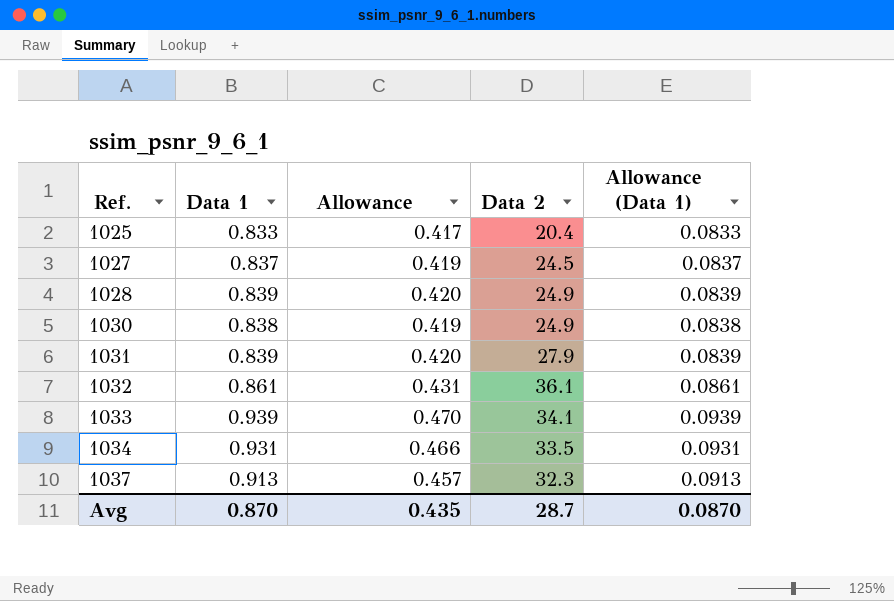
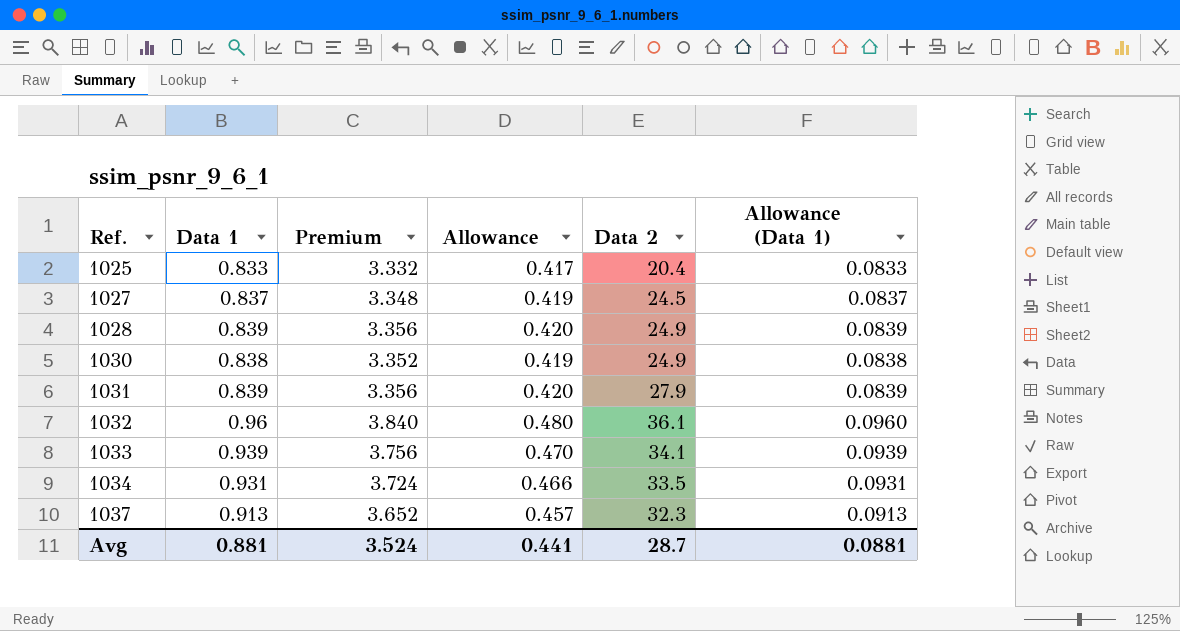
column Premium | formula: none -> [Data 1] * 4
1032 | Data 1: 0.861 -> 0.96
1032 | Allowance: 0.431 -> 0.480
1032 | Allowance (Data 1): 0.0861 -> 0.0960
Avg | Data 1: 0.870 -> 0.881
Avg | Allowance: 0.435 -> 0.441
Avg | Allowance (Data 1): 0.0870 -> 0.0881

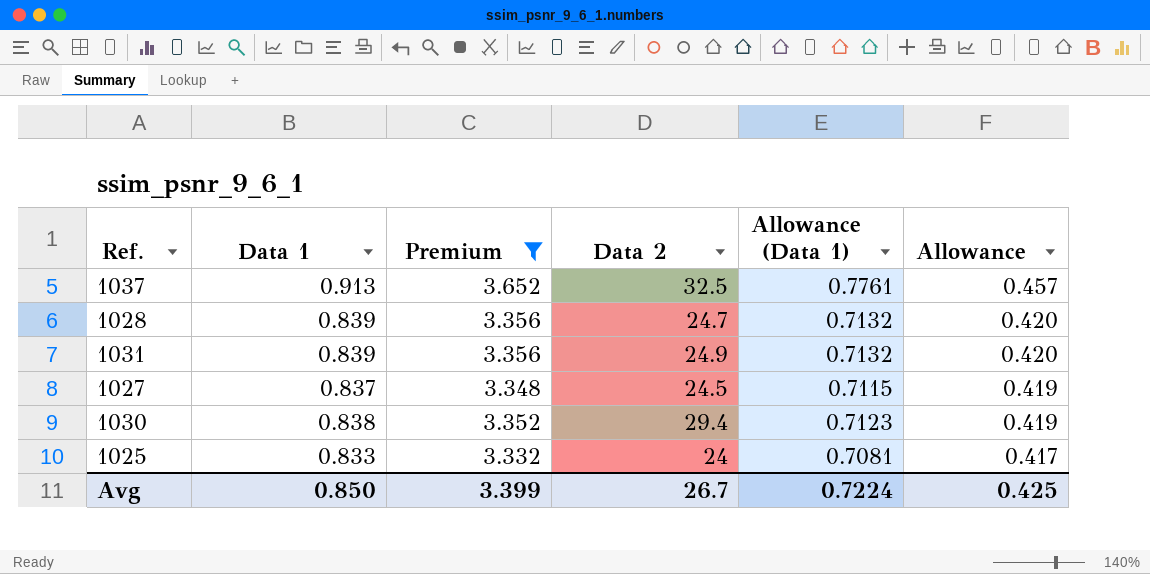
filter: none -> Premium <= 3.652
row order: Ref. ascending -> Allowance descending
column Allowance (Data 1) | formula: [Data 1] * 0.1 -> [Data 1] * 0.85
column Allowance | position: 4 -> 6
1037 | Data 2: 32.3 -> 32.5
1028 | Data 2: 24.9 -> 24.7
1031 | Data 2: 27.9 -> 24.9
1030 | Data 2: 24.9 -> 29.4
1025 | Data 2: 20.4 -> 24
Avg | Data 1: 0.881 -> 0.850
Avg | Premium: 3.524 -> 3.399
Avg | Data 2: 28.7 -> 26.7
Avg | Allowance (Data 1): 0.0881 -> 0.7224
Avg | Allowance: 0.441 -> 0.425

